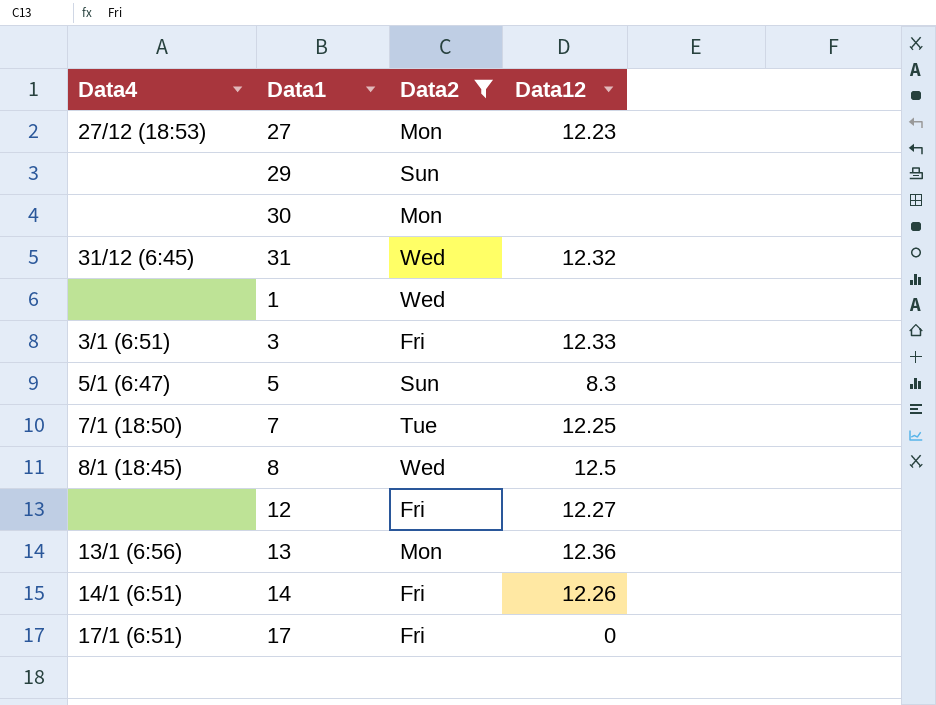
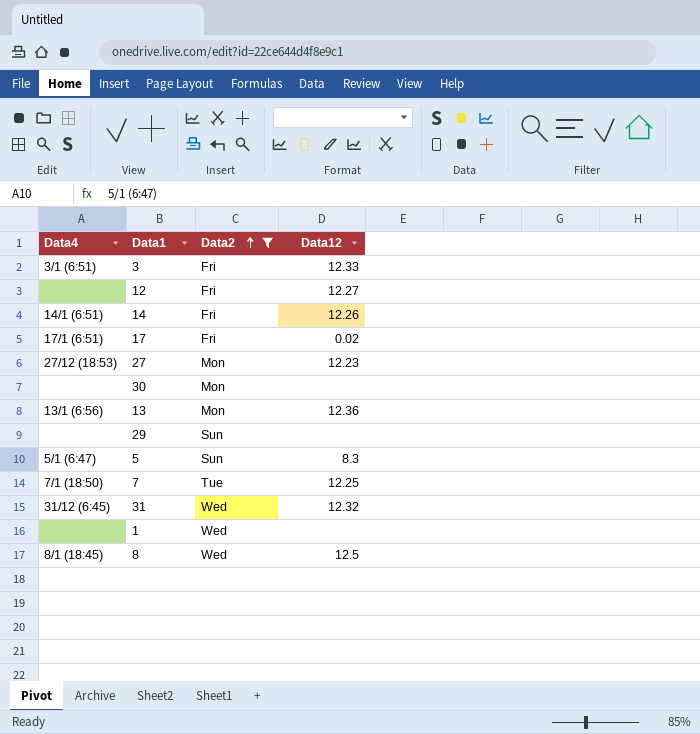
row order: none -> Data2 ascending
17 | Data12: 0 -> 0.02

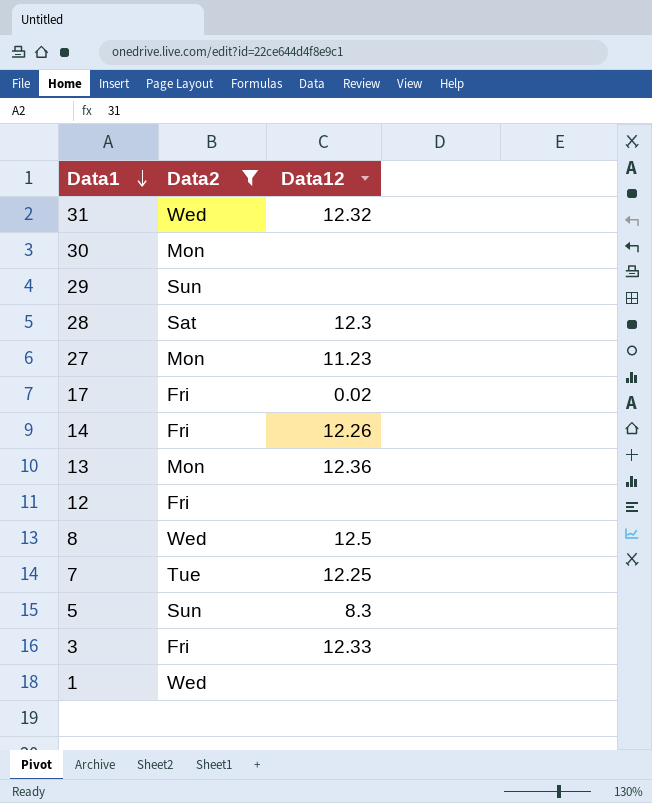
row order: Data2 ascending -> Data1 descending
column Data4 | position: 1 -> none
row 28: none -> Sat | 12.3
27 | Data12: 12.23 -> 11.23
12 | Data12: 12.27 -> none

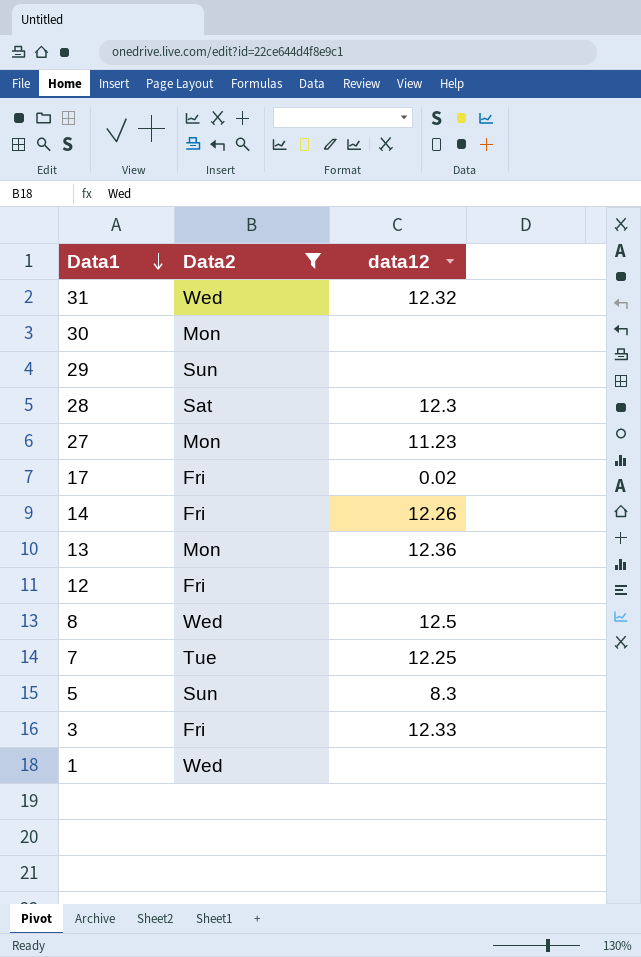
column name: Data12 -> data12

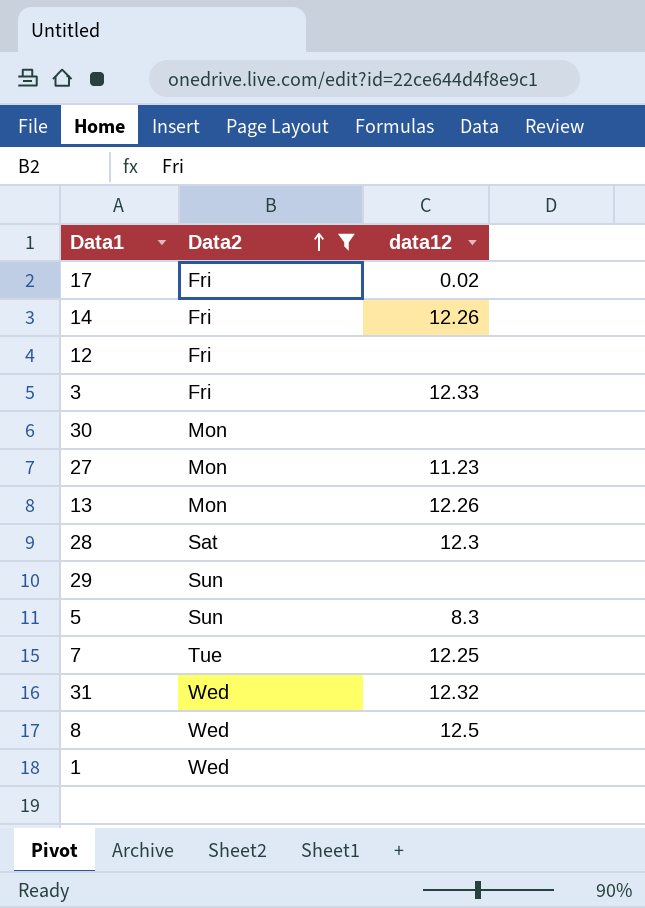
row order: Data1 descending -> Data2 ascending
13 | data12: 12.36 -> 12.26

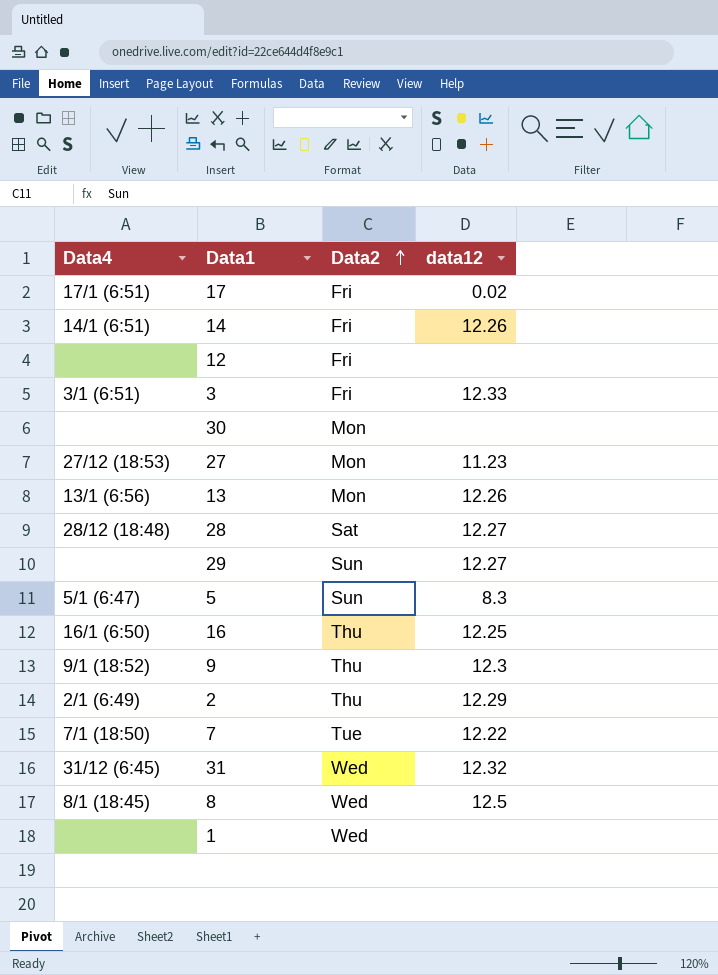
filter: Data2 != Thu -> none
column Data4 | position: none -> 1
28 | data12: 12.3 -> 12.27
29 | data12: none -> 12.27
7 | data12: 12.25 -> 12.22

